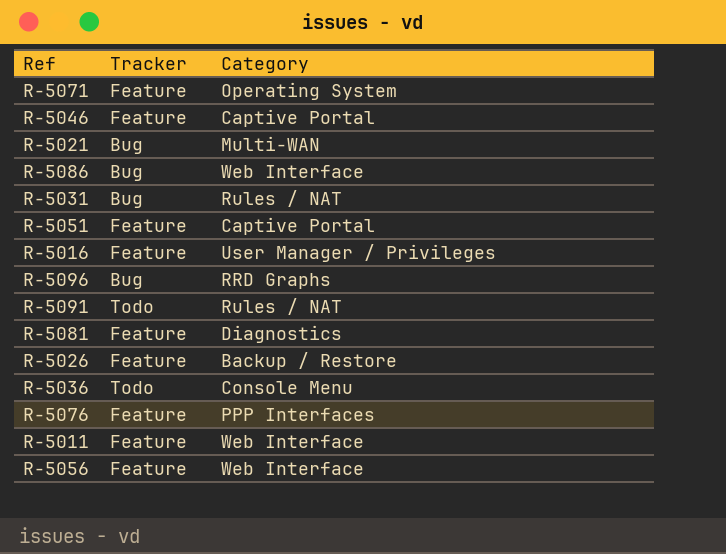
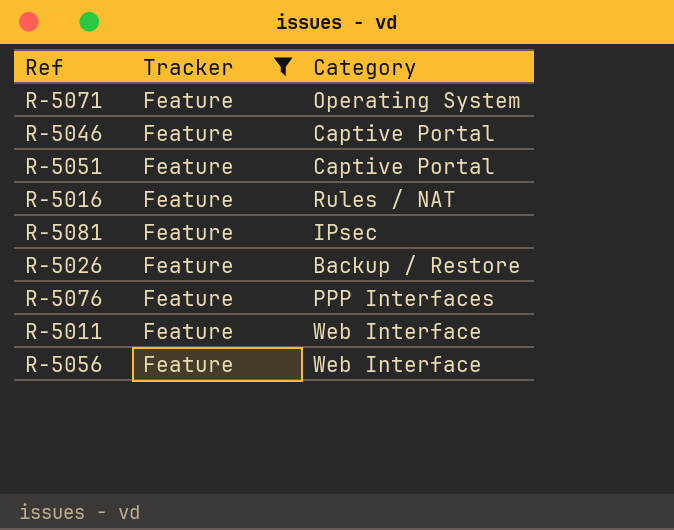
filter: none -> Tracker = Feature
R-5016 | Category: User Manager / Privileges -> Rules / NAT
R-5081 | Category: Diagnostics -> IPsec

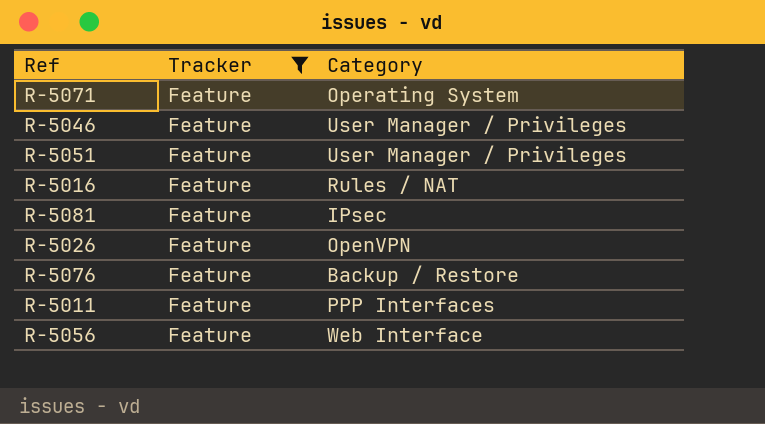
R-5046 | Category: Captive Portal -> User Manager / Privileges
R-5051 | Category: Captive Portal -> User Manager / Privileges
R-5026 | Category: Backup / Restore -> OpenVPN
R-5076 | Category: PPP Interfaces -> Backup / Restore
R-5011 | Category: Web Interface -> PPP Interfaces

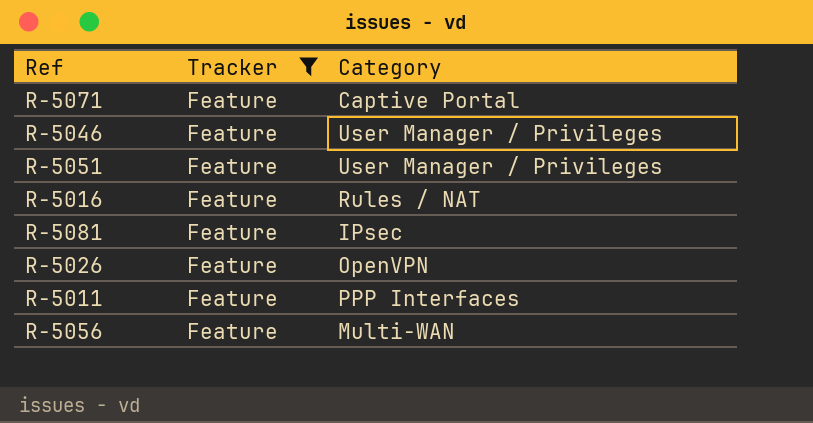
row R-5076: Feature | Backup / Restore -> none
R-5071 | Category: Operating System -> Captive Portal
R-5056 | Category: Web Interface -> Multi-WAN

